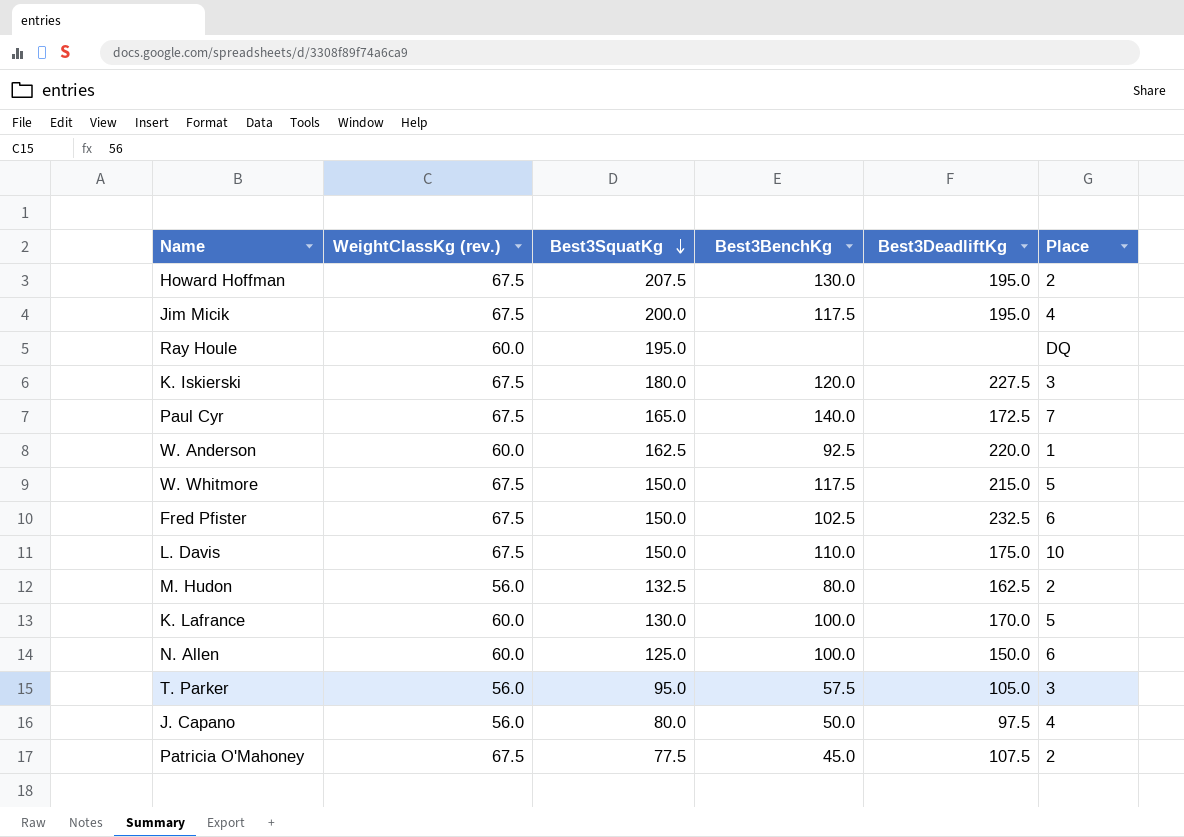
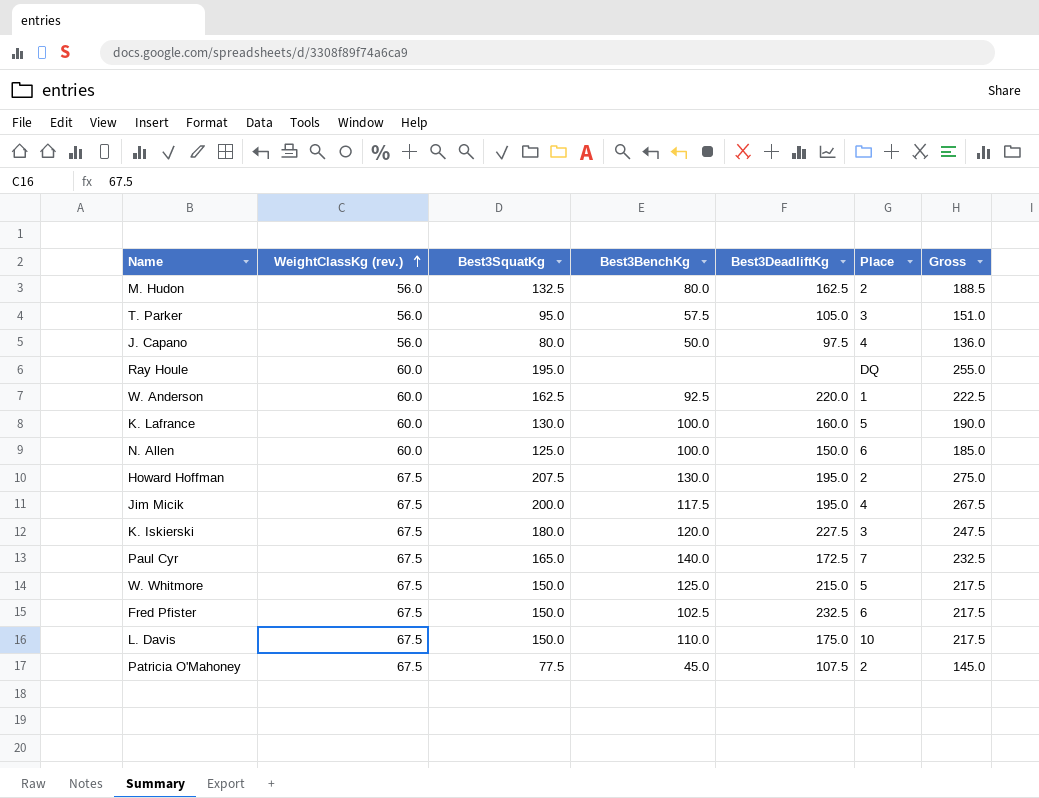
row order: Best3SquatKg descending -> WeightClassKg (rev.) ascending
column Gross | formula: none -> [WeightClassKg (rev.)] + [Best3SquatKg]
K. Lafrance | Best3DeadliftKg: 170.0 -> 160.0
W. Whitmore | Best3BenchKg: 117.5 -> 125.0

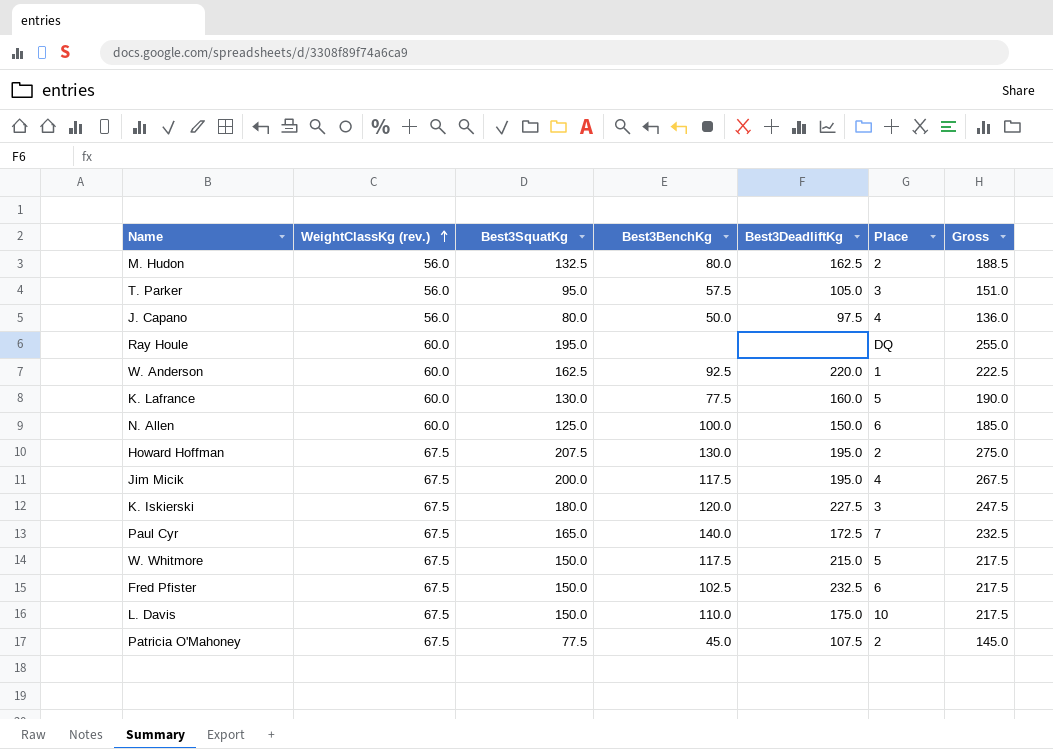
K. Lafrance | Best3BenchKg: 100.0 -> 77.5
W. Whitmore | Best3BenchKg: 125.0 -> 117.5

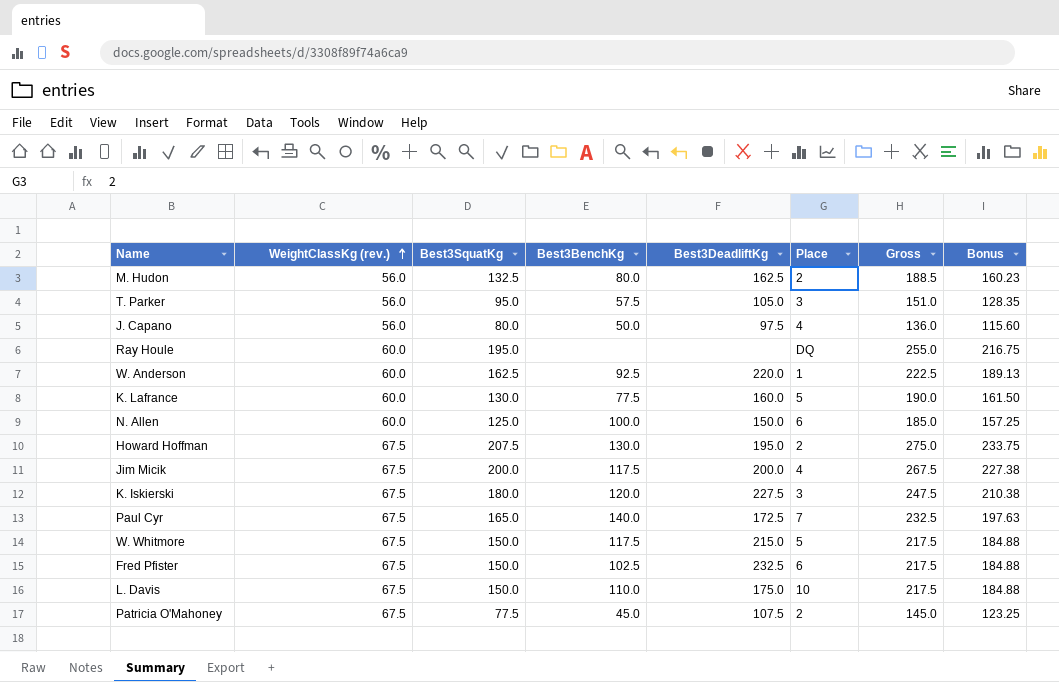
column Bonus | formula: none -> [Gross] * 0.85
Jim Micik | Best3DeadliftKg: 195.0 -> 200.0

